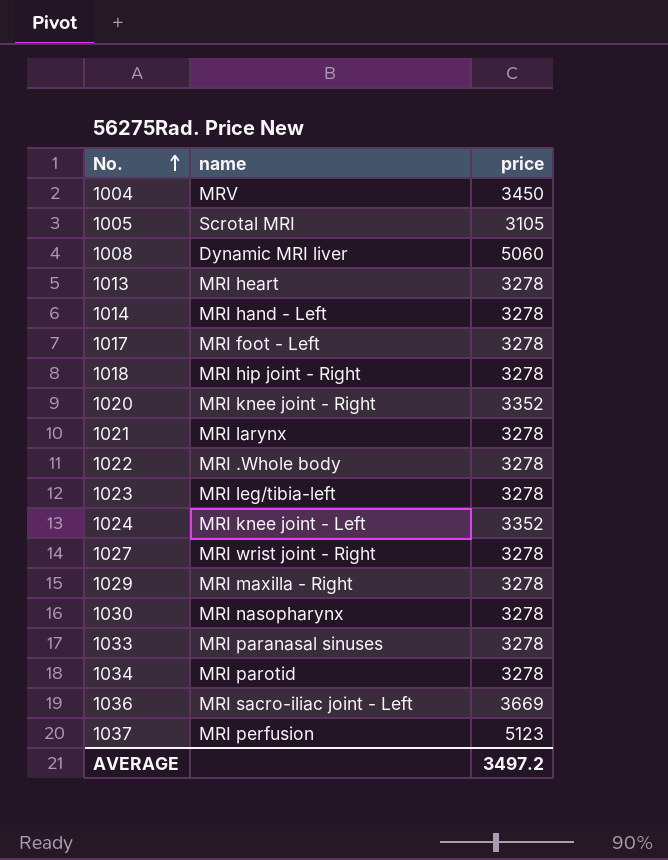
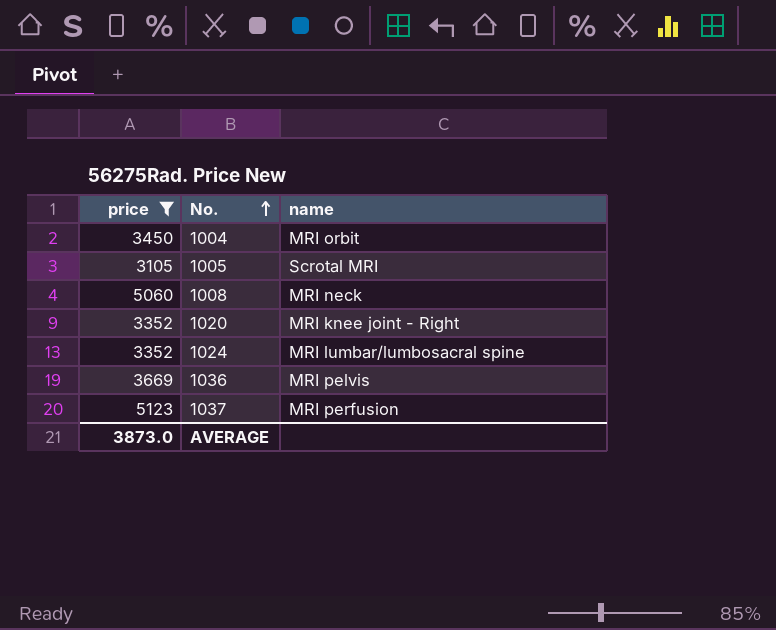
filter: none -> price != 3278
column price | position: 3 -> 1
1004 | name: MRV -> MRI orbit
1008 | name: Dynamic MRI liver -> MRI neck
1024 | name: MRI knee joint - Left -> MRI lumbar/lumbosacral spine
1036 | name: MRI sacro-iliac joint - Left -> MRI pelvis
AVERAGE | price: 3497.2 -> 3873.0

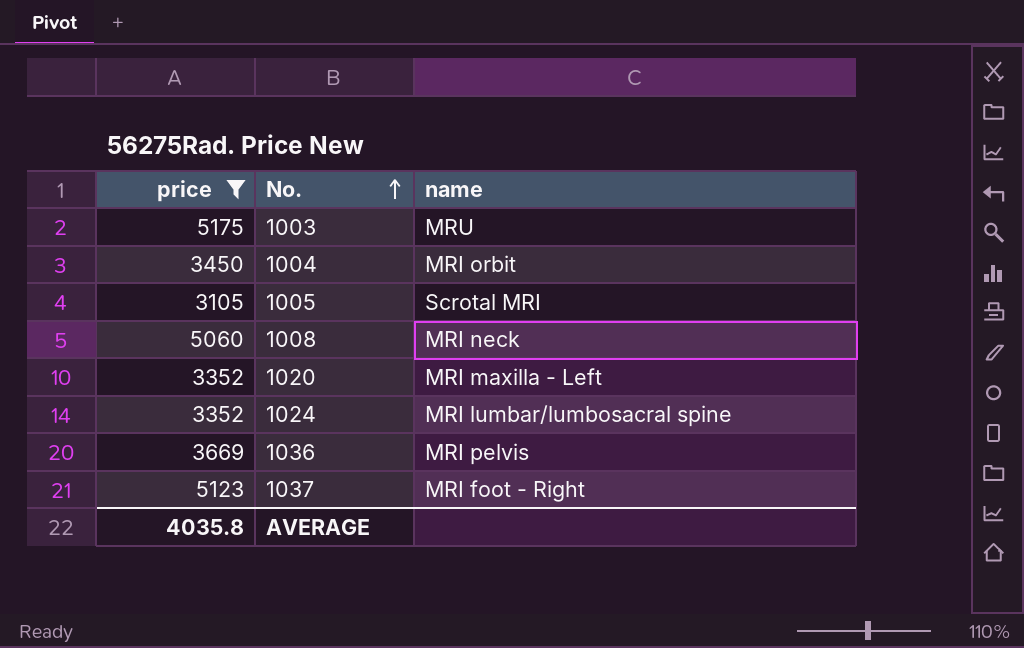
row 1003: none -> 5175 | MRU
1020 | name: MRI knee joint - Right -> MRI maxilla - Left
1037 | name: MRI perfusion -> MRI foot - Right
AVERAGE | price: 3873.0 -> 4035.8

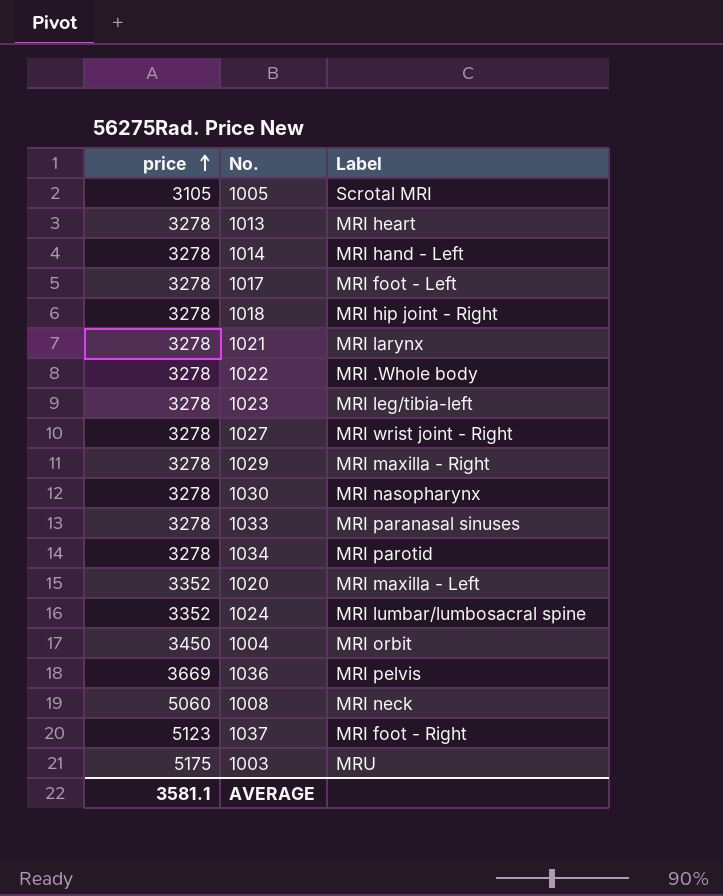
filter: price != 3278 -> none
row order: No. ascending -> price ascending
column name: name -> Label
AVERAGE | price: 4035.8 -> 3581.1

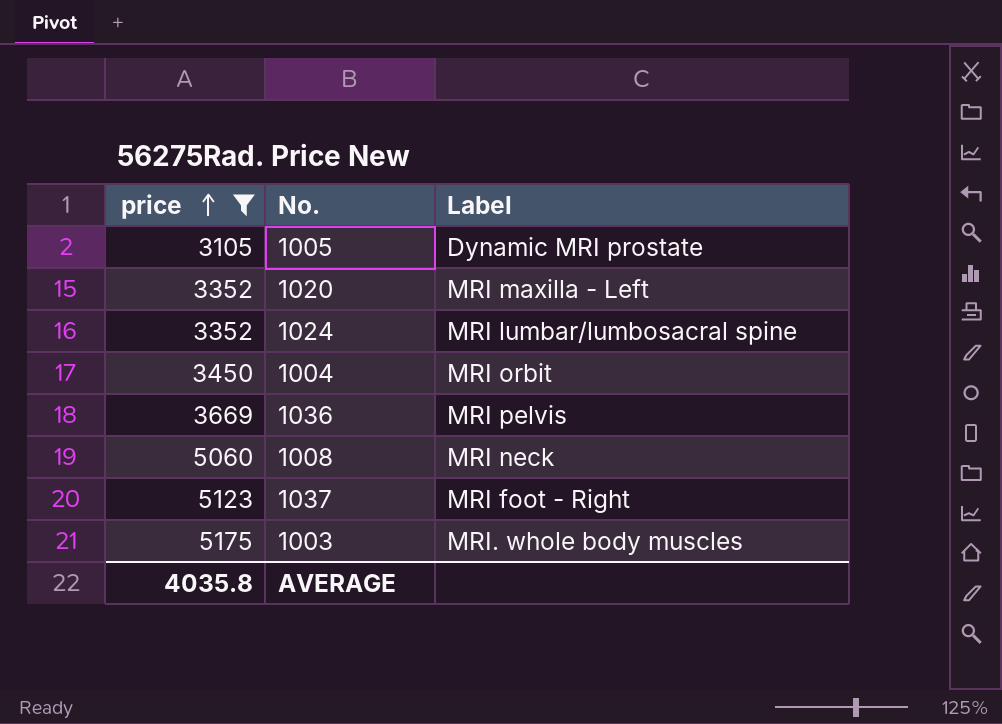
filter: none -> price != 3278
1005 | Label: Scrotal MRI -> Dynamic MRI prostate
1003 | Label: MRU -> MRI. whole body muscles
AVERAGE | price: 3581.1 -> 4035.8

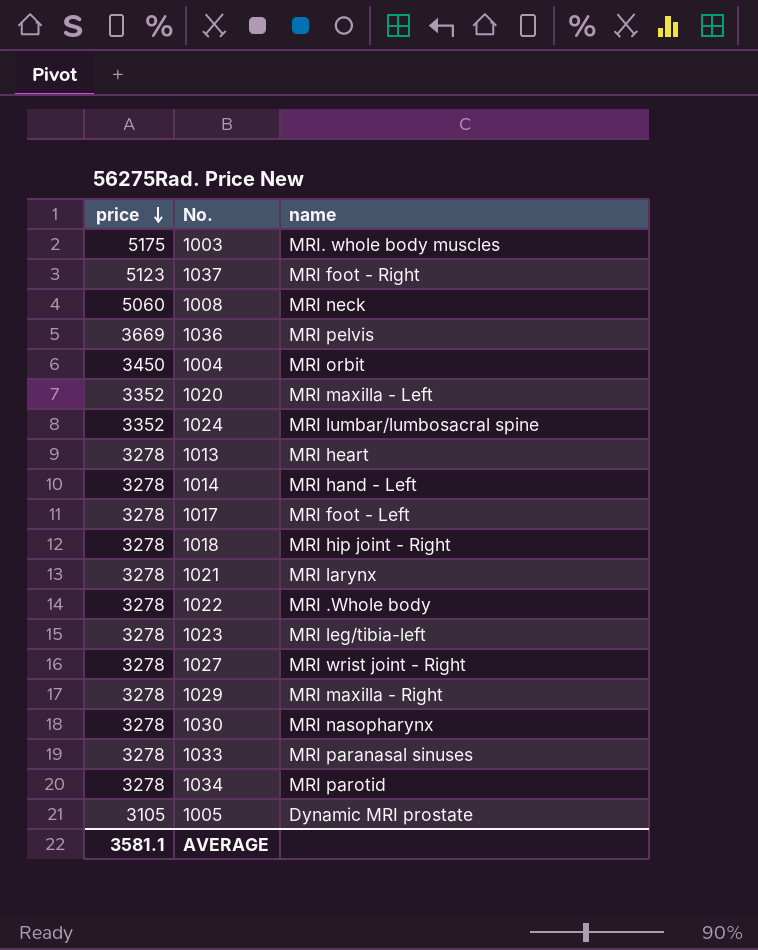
filter: price != 3278 -> none
row order: price ascending -> price descending
column name: Label -> name
AVERAGE | price: 4035.8 -> 3581.1

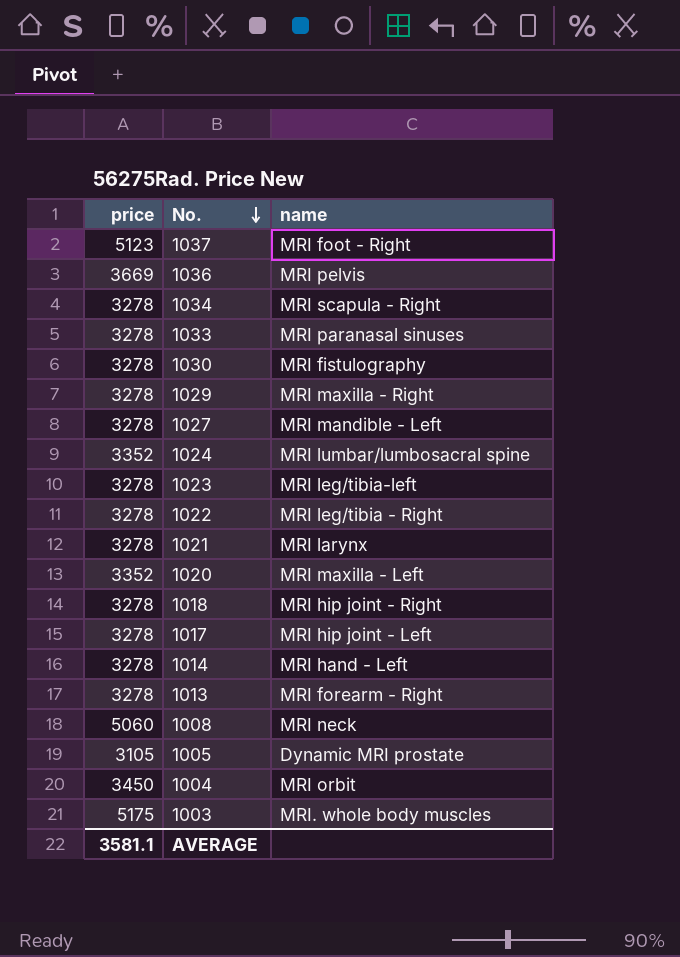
row order: price descending -> No. descending
1034 | name: MRI parotid -> MRI scapula - Right
1030 | name: MRI nasopharynx -> MRI fistulography
1027 | name: MRI wrist joint - Right -> MRI mandible - Left
1022 | name: MRI .Whole body -> MRI leg/tibia - Right
1017 | name: MRI foot - Left -> MRI hip joint - Left
1013 | name: MRI heart -> MRI forearm - Right

